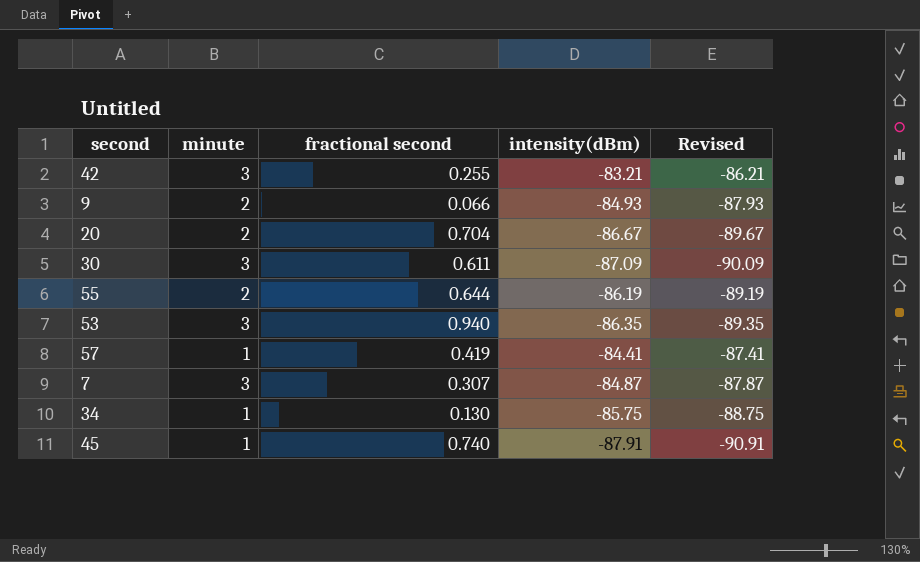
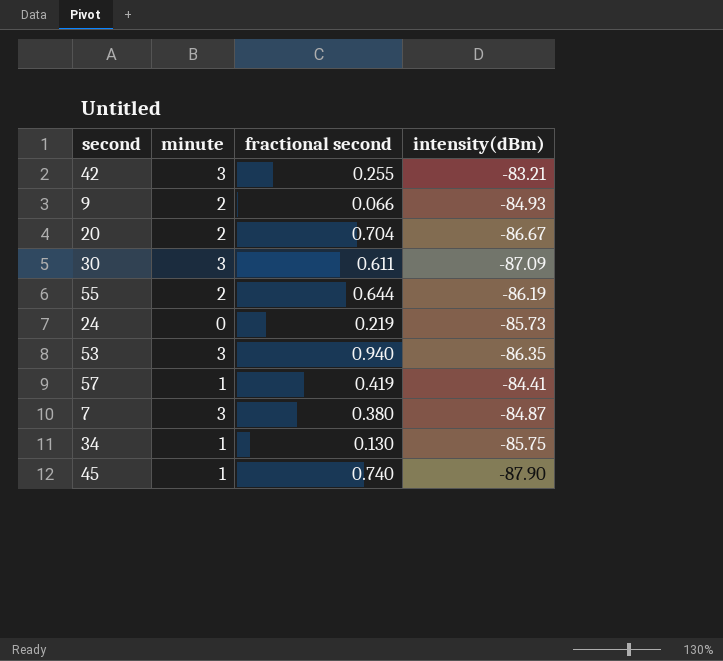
column Revised | formula: [intensity(dBm)] - 3 -> none
row 24: none -> 0 | 0.219 | -85.73
7 | fractional second: 0.307 -> 0.380
45 | intensity(dBm): -87.91 -> -87.90

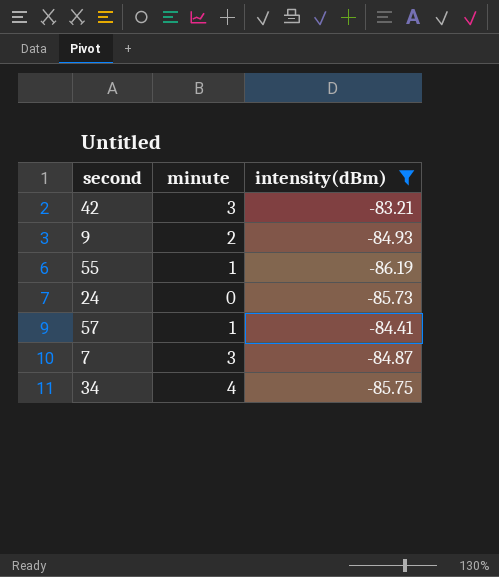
filter: none -> intensity(dBm) >= -86.19
column fractional second | position: 3 -> none
55 | minute: 2 -> 1
34 | minute: 1 -> 4

